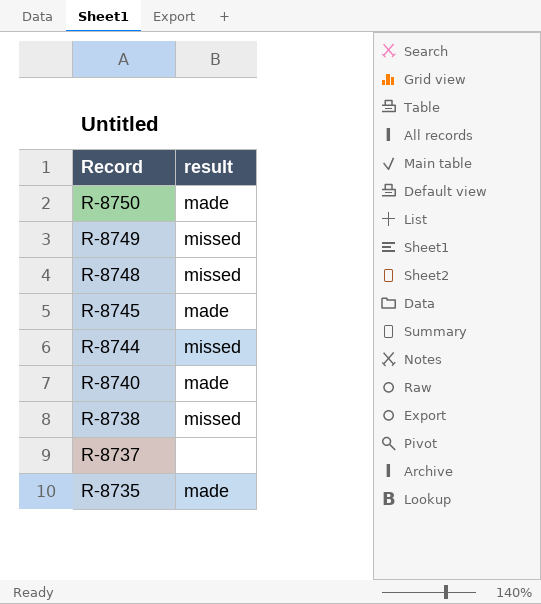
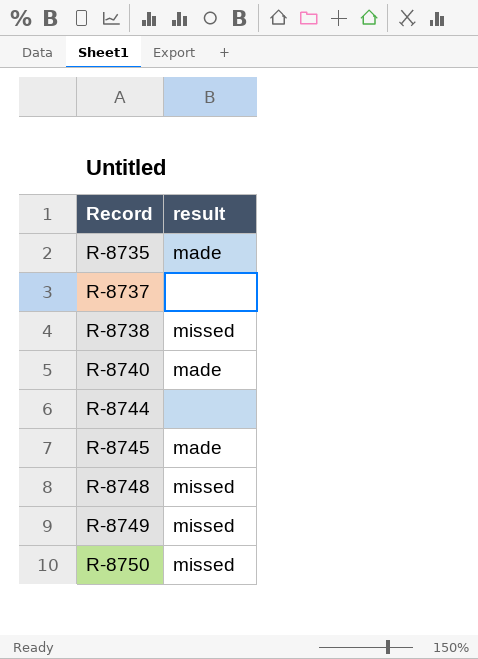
row order: Record descending -> Record ascending
R-8744 | result: missed -> none
R-8750 | result: made -> missed

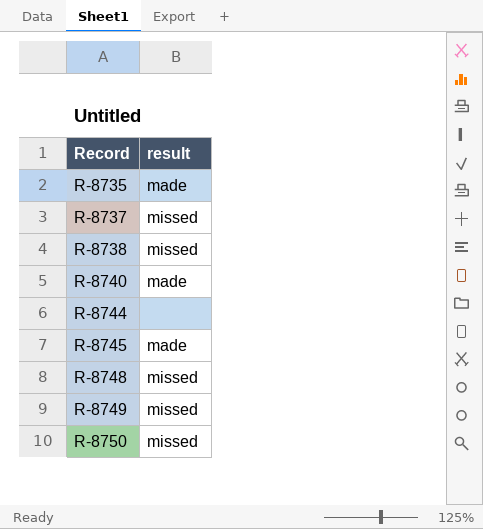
R-8737 | result: none -> missed

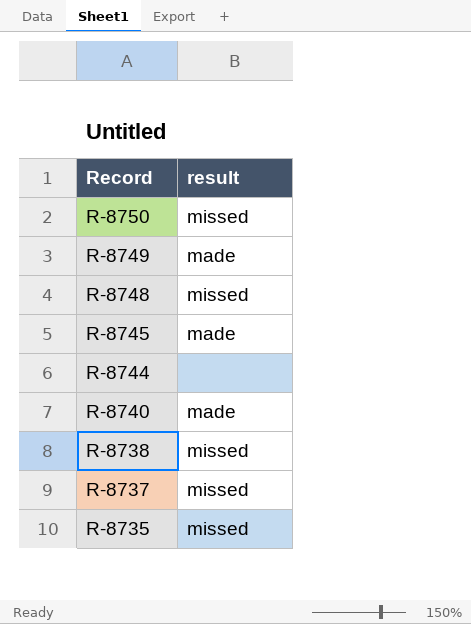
row order: Record ascending -> Record descending
R-8749 | result: missed -> made
R-8735 | result: made -> missed

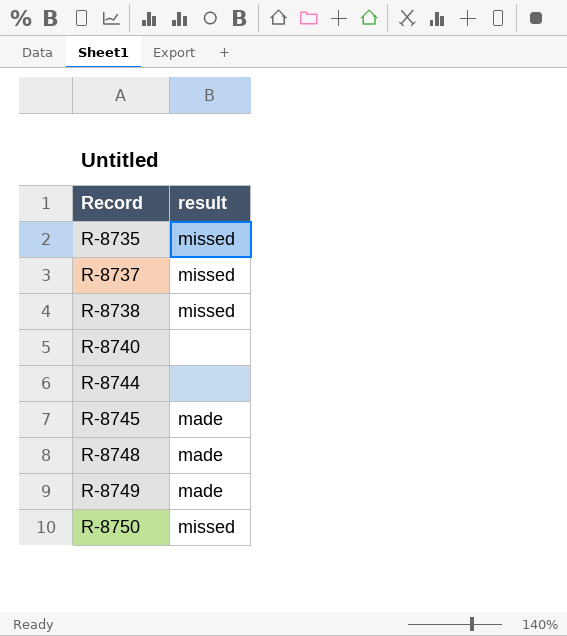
row order: Record descending -> Record ascending
R-8740 | result: made -> none
R-8748 | result: missed -> made

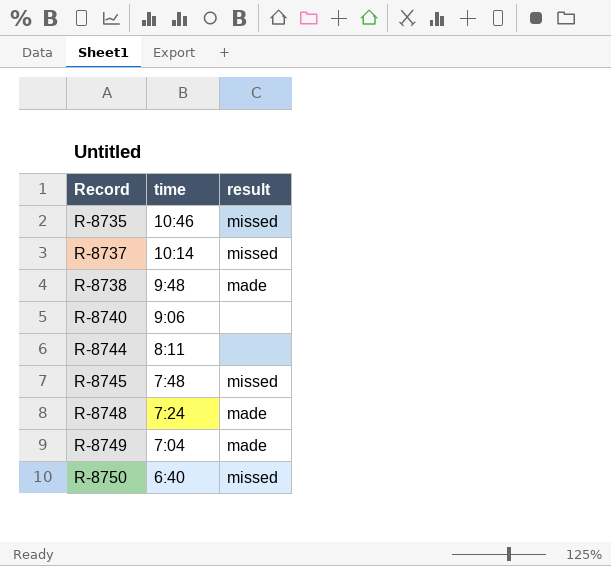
column time | position: none -> 2
R-8738 | result: missed -> made
R-8745 | result: made -> missed

